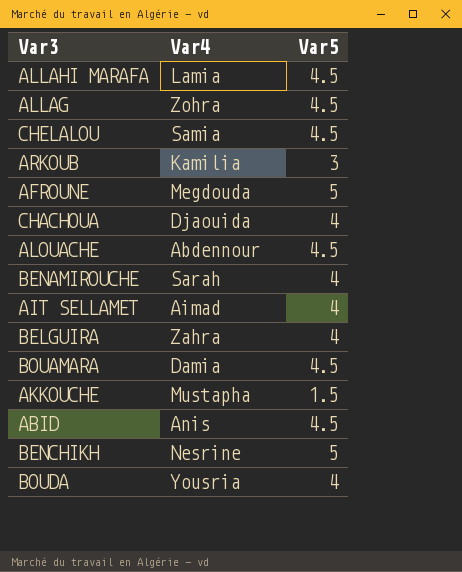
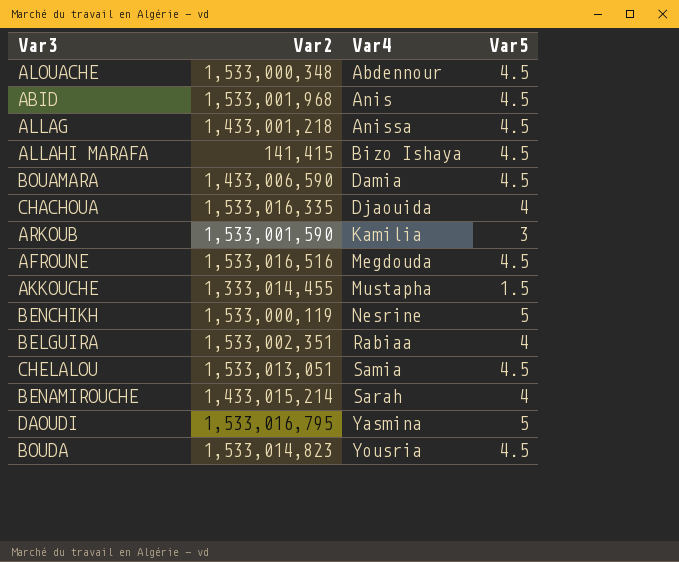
row order: none -> Var4 ascending
column Var2 | position: none -> 2
row AIT SELLAMET: Aimad | 4 -> none
ALLAG | Var4: Zohra -> Anissa
ALLAHI MARAFA | Var4: Lamia -> Bizo Ishaya
AFROUNE | Var5: 5 -> 4.5
BELGUIRA | Var4: Zahra -> Rabiaa
row DAOUDI: none -> 1,533,016,795 | Yasmina | 5
BOUDA | Var5: 4 -> 4.5

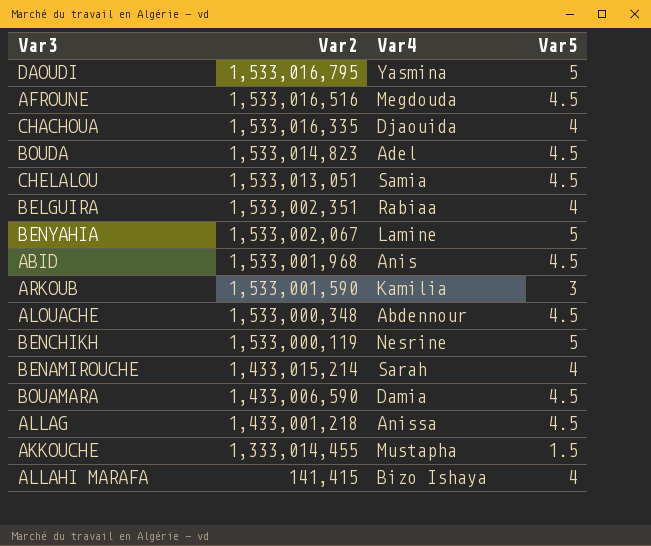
row order: Var4 ascending -> Var2 descending
BOUDA | Var4: Yousria -> Adel
row BENYAHIA: none -> 1,533,002,067 | Lamine | 5
ALLAHI MARAFA | Var5: 4.5 -> 4

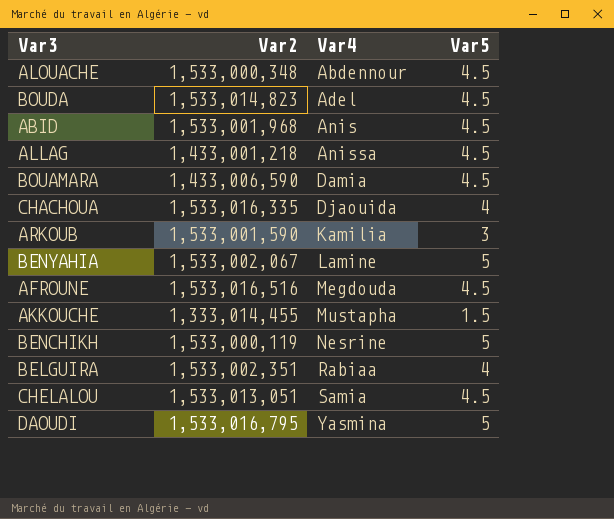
row order: Var2 descending -> Var4 ascending
row BENAMIROUCHE: 1,433,015,214 | Sarah | 4 -> none
row ALLAHI MARAFA: 141,415 | Bizo Ishaya | 4 -> none

